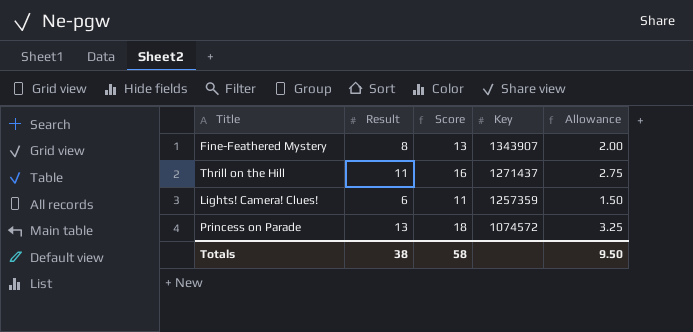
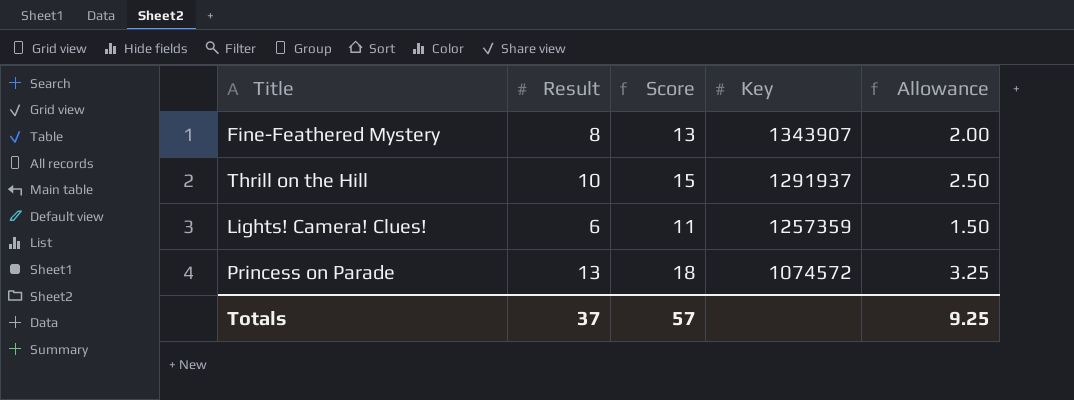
Thrill on the Hill | Result: 11 -> 10
Thrill on the Hill | Score: 16 -> 15
Thrill on the Hill | Key: 1271437 -> 1291937
Thrill on the Hill | Allowance: 2.75 -> 2.50
Totals | Result: 38 -> 37
Totals | Score: 58 -> 57
Totals | Allowance: 9.50 -> 9.25

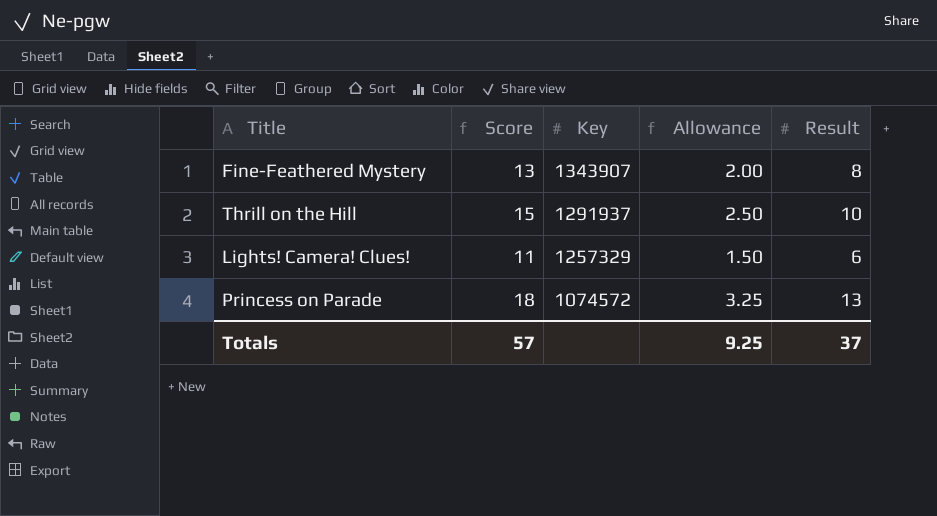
column Result | position: 2 -> 5
Lights! Camera! Clues! | Key: 1257359 -> 1257329

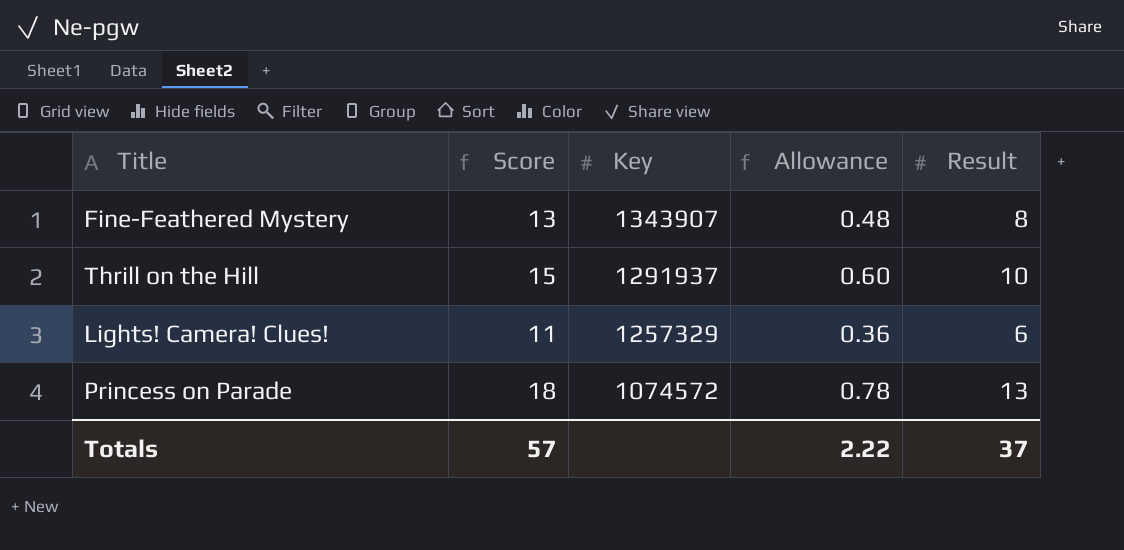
column Allowance | formula: [Result] * 0.25 -> [Result] * 0.06
Totals | Allowance: 9.25 -> 2.22

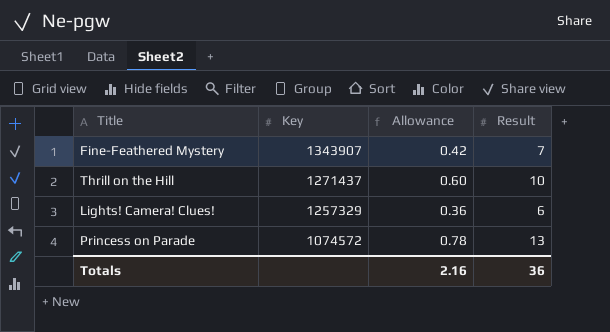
column Score | formula: [Result] + 5 -> none
Fine-Feathered Mystery | Allowance: 0.48 -> 0.42
Fine-Feathered Mystery | Result: 8 -> 7
Thrill on the Hill | Key: 1291937 -> 1271437
Totals | Allowance: 2.22 -> 2.16
Totals | Result: 37 -> 36

